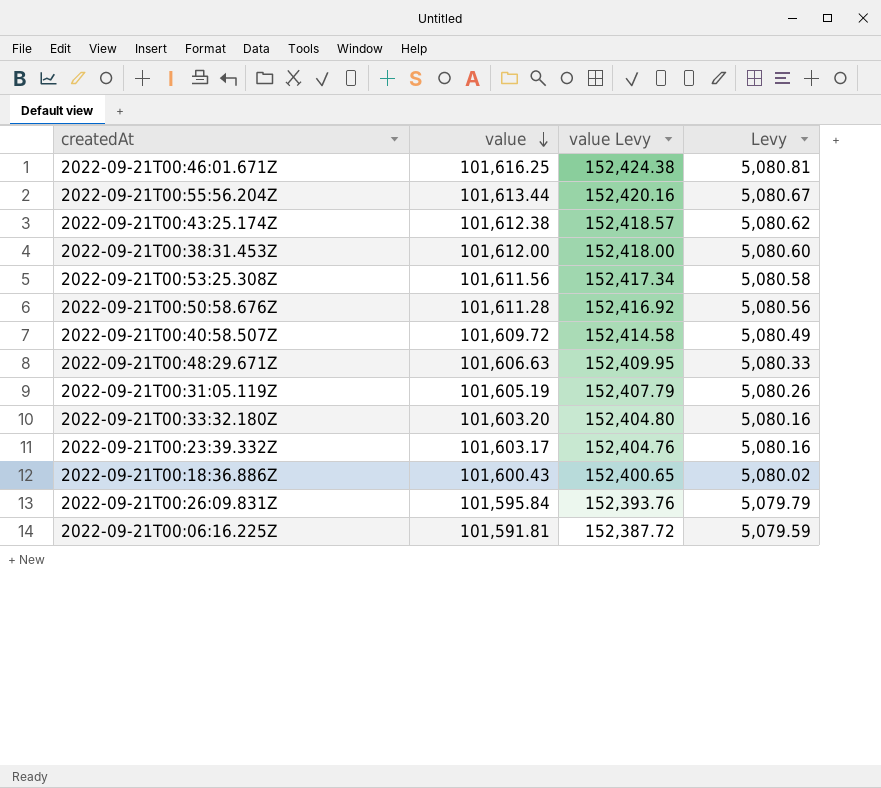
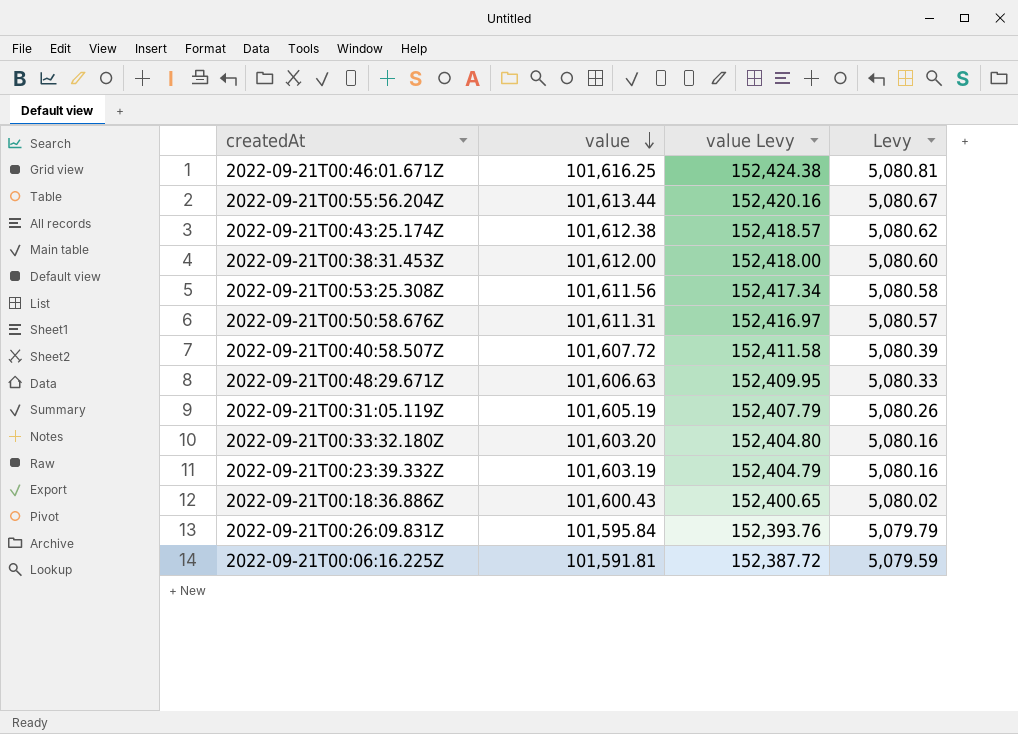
2022-09-21T00:50:58.676Z | value: 101,611.28 -> 101,611.31
2022-09-21T00:50:58.676Z | value Levy: 152,416.92 -> 152,416.97
2022-09-21T00:50:58.676Z | Levy: 5,080.56 -> 5,080.57
2022-09-21T00:40:58.507Z | value: 101,609.72 -> 101,607.72
2022-09-21T00:40:58.507Z | value Levy: 152,414.58 -> 152,411.58
2022-09-21T00:40:58.507Z | Levy: 5,080.49 -> 5,080.39
2022-09-21T00:23:39.332Z | value: 101,603.17 -> 101,603.19
2022-09-21T00:23:39.332Z | value Levy: 152,404.76 -> 152,404.79

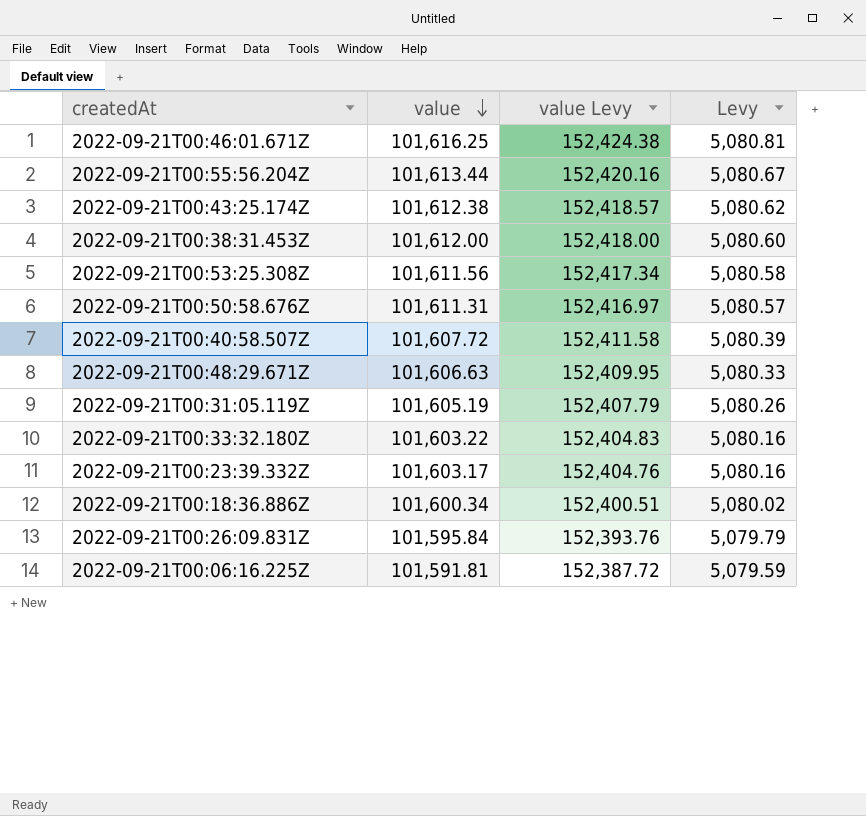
2022-09-21T00:33:32.180Z | value: 101,603.20 -> 101,603.22
2022-09-21T00:33:32.180Z | value Levy: 152,404.80 -> 152,404.83
2022-09-21T00:23:39.332Z | value: 101,603.19 -> 101,603.17
2022-09-21T00:23:39.332Z | value Levy: 152,404.79 -> 152,404.76
2022-09-21T00:18:36.886Z | value: 101,600.43 -> 101,600.34
2022-09-21T00:18:36.886Z | value Levy: 152,400.65 -> 152,400.51

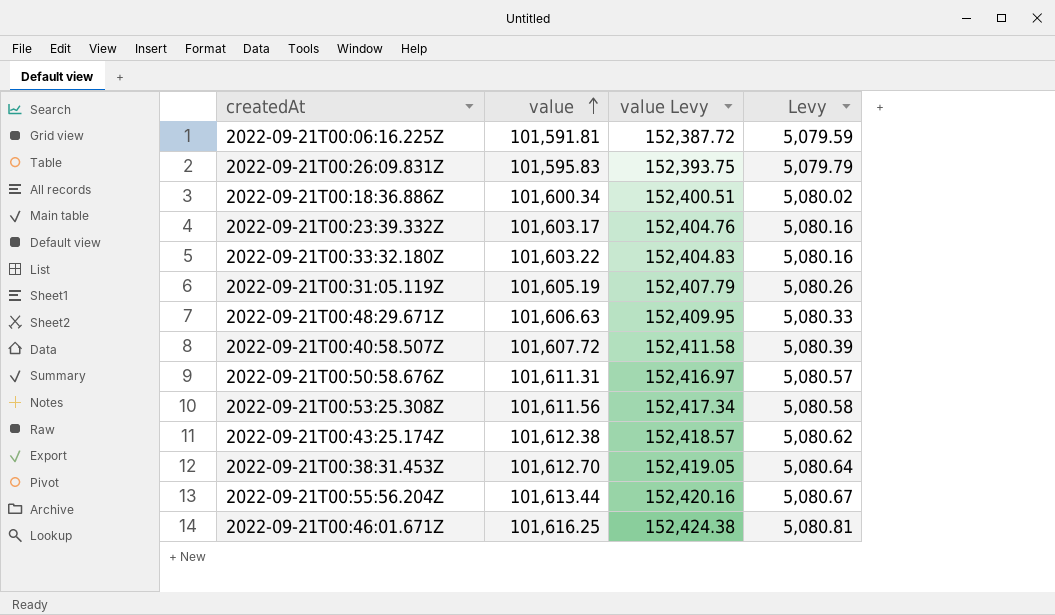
row order: value descending -> value ascending
2022-09-21T00:26:09.831Z | value: 101,595.84 -> 101,595.83
2022-09-21T00:26:09.831Z | value Levy: 152,393.76 -> 152,393.75
2022-09-21T00:38:31.453Z | value: 101,612.00 -> 101,612.70
2022-09-21T00:38:31.453Z | value Levy: 152,418.00 -> 152,419.05
2022-09-21T00:38:31.453Z | Levy: 5,080.60 -> 5,080.64

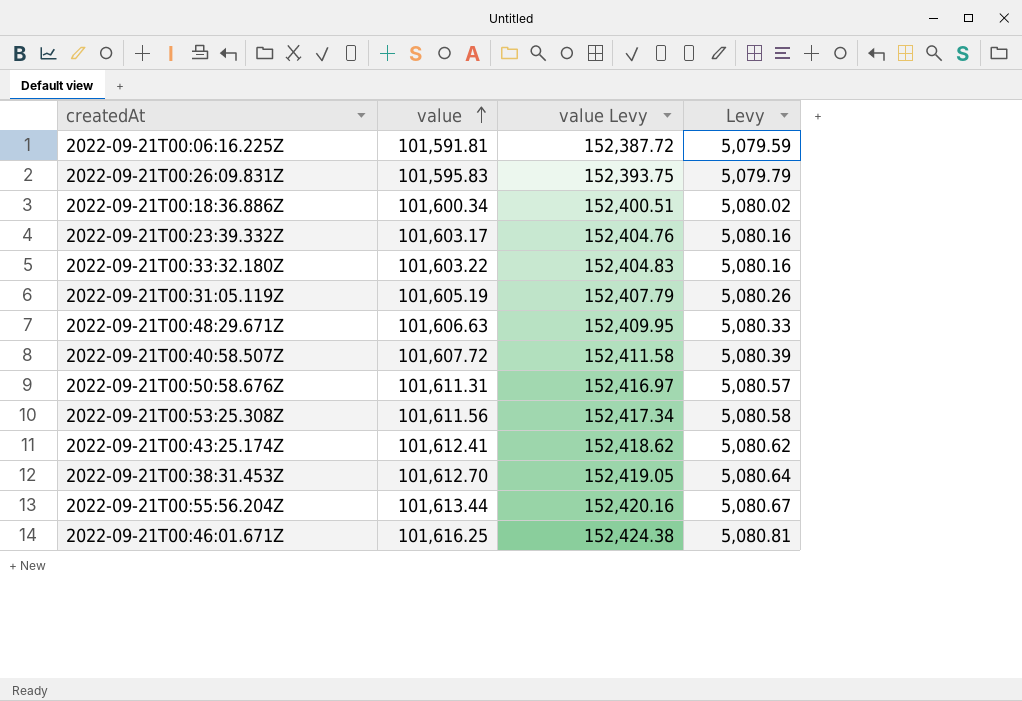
2022-09-21T00:43:25.174Z | value: 101,612.38 -> 101,612.41
2022-09-21T00:43:25.174Z | value Levy: 152,418.57 -> 152,418.62

